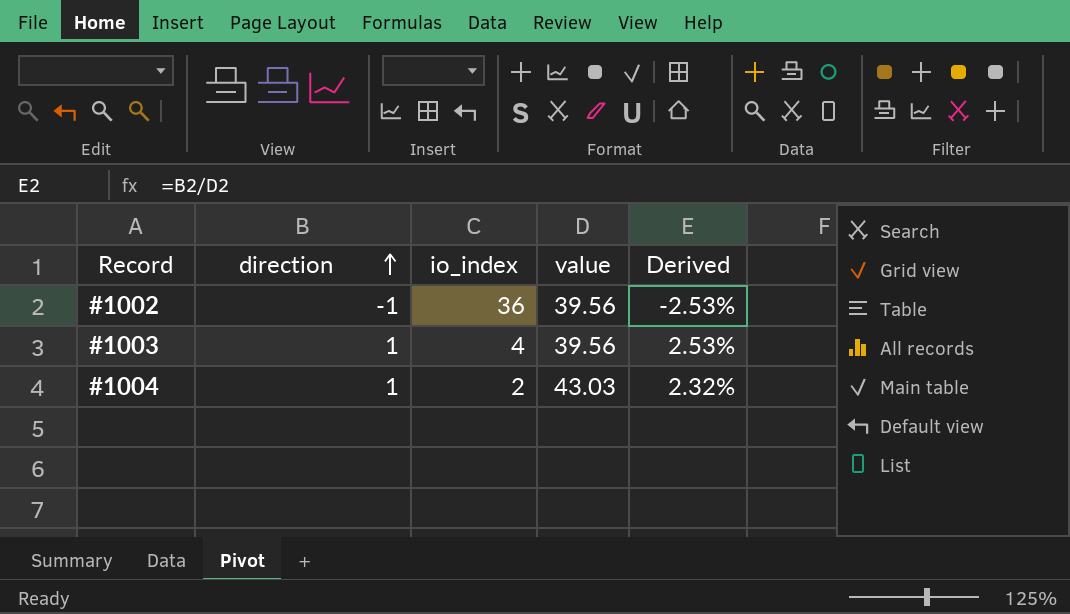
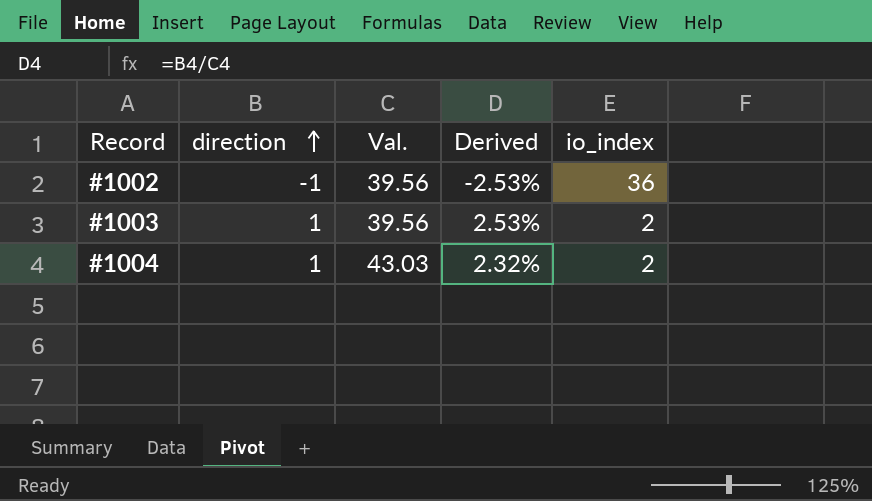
column name: value -> Val.
column io_index | position: 3 -> 5
#1003 | io_index: 4 -> 2

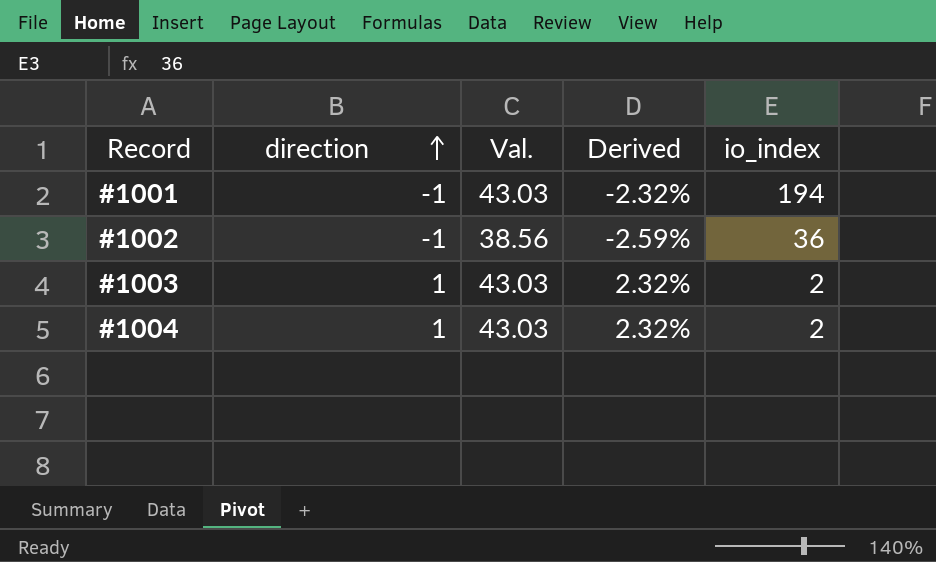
row #1001: none -> -1 | 43.03 | -2.32% | 194
#1002 | Val.: 39.56 -> 38.56
#1002 | Derived: -2.53% -> -2.59%
#1003 | Val.: 39.56 -> 43.03
#1003 | Derived: 2.53% -> 2.32%

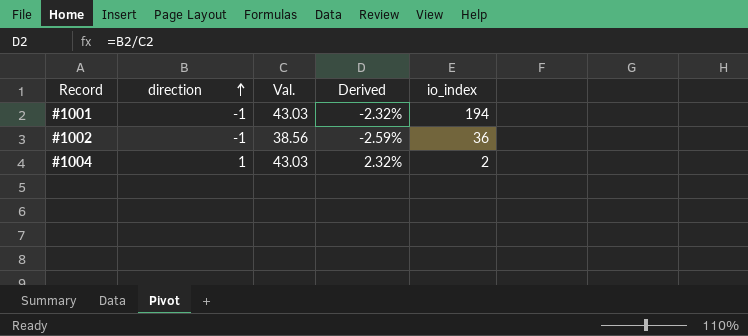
row #1003: 1 | 43.03 | 2.32% | 2 -> none

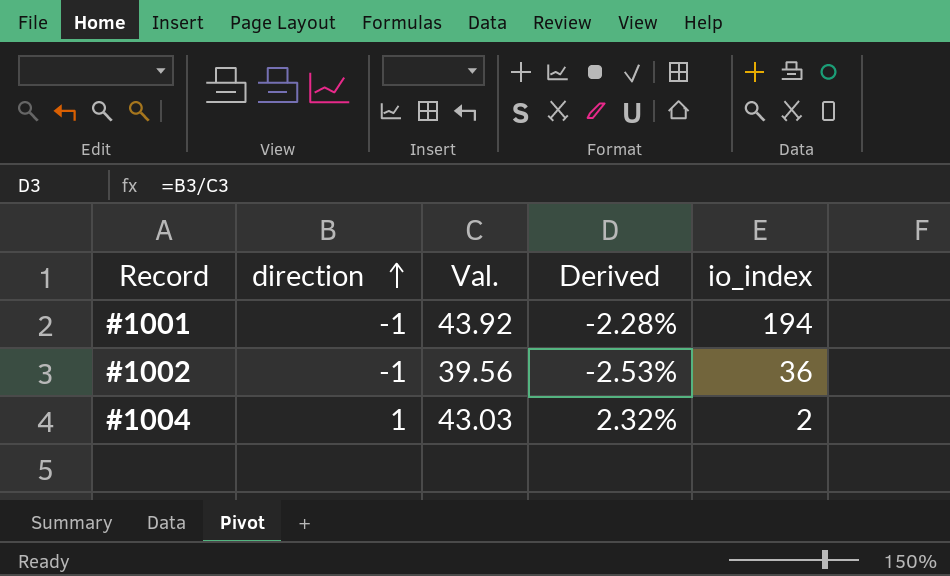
#1001 | Val.: 43.03 -> 43.92
#1001 | Derived: -2.32% -> -2.28%
#1002 | Val.: 38.56 -> 39.56
#1002 | Derived: -2.59% -> -2.53%

